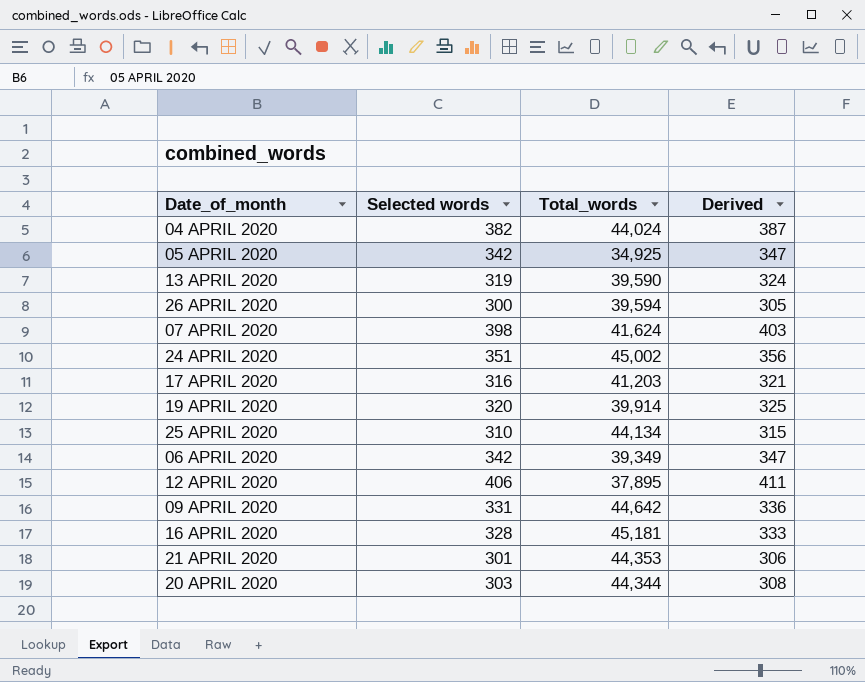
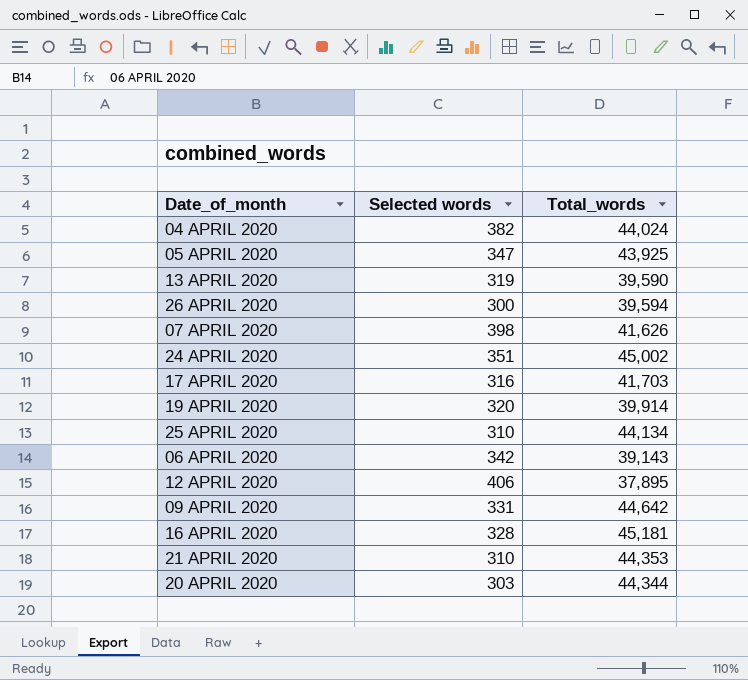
column Derived | formula: [Selected words] + 5 -> none
05 APRIL 2020 | Selected words: 342 -> 347
05 APRIL 2020 | Total_words: 34,925 -> 43,925
07 APRIL 2020 | Total_words: 41,624 -> 41,626
17 APRIL 2020 | Total_words: 41,203 -> 41,703
06 APRIL 2020 | Total_words: 39,349 -> 39,143
21 APRIL 2020 | Selected words: 301 -> 310

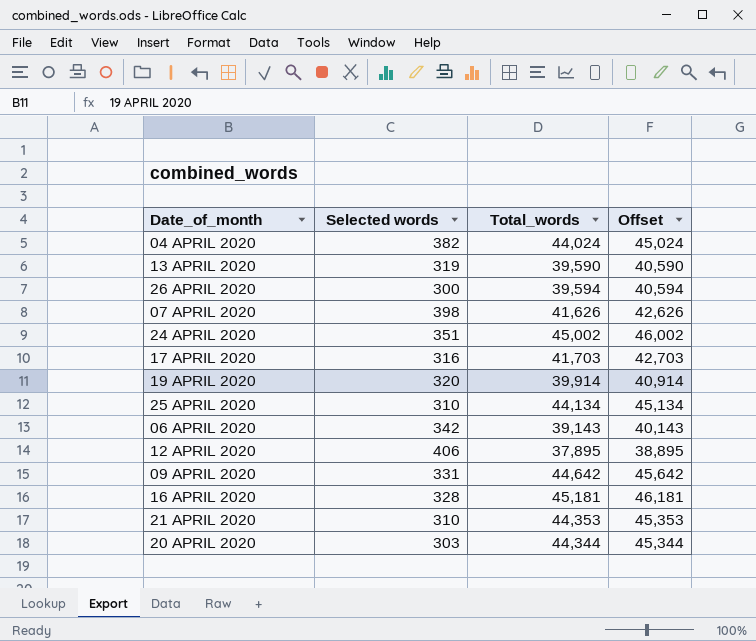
column Offset | formula: none -> [Total_words] + 1000
row 05 APRIL 2020: 347 | 43,925 -> none

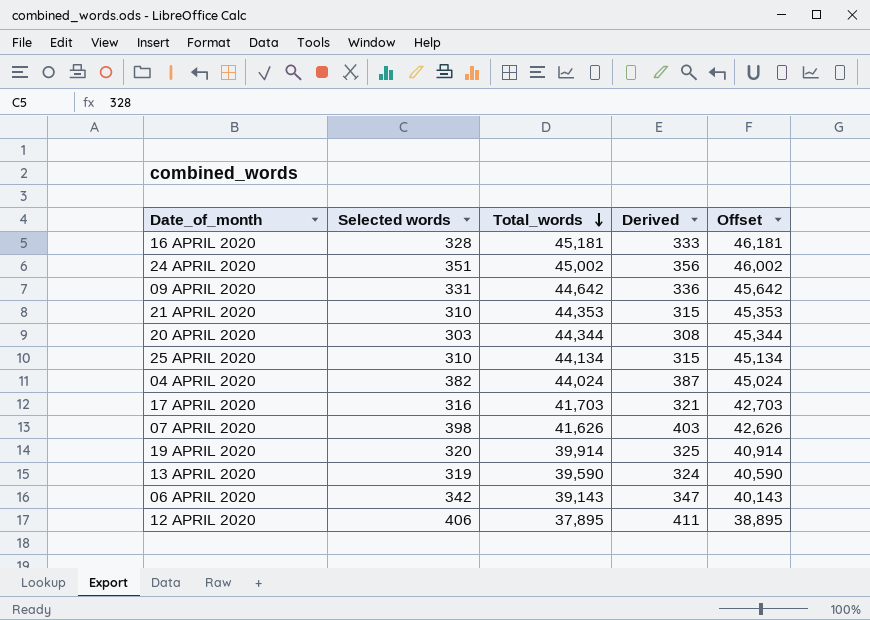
row order: none -> Total_words descending
column Derived | formula: none -> [Selected words] + 5
row 26 APRIL 2020: 300 | 39,594 | 40,594 -> none

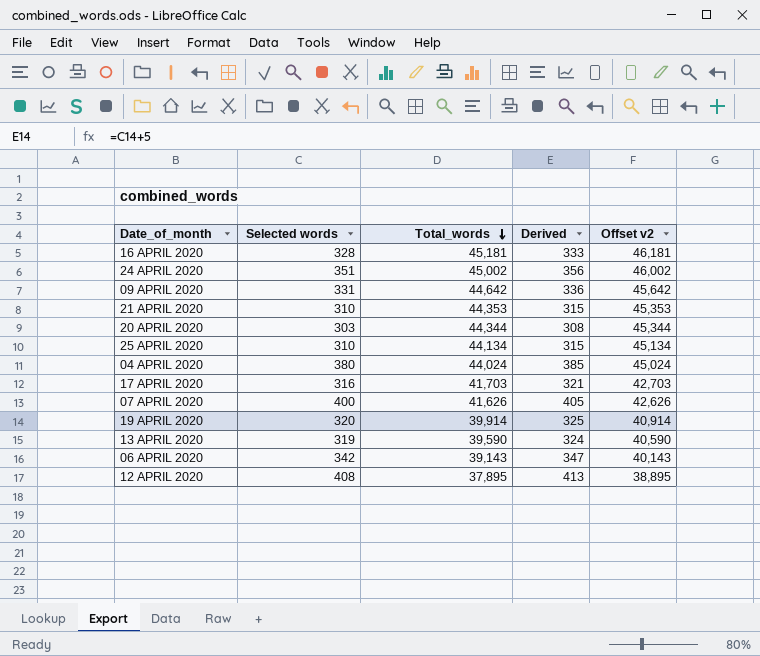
column name: Offset -> Offset v2
04 APRIL 2020 | Selected words: 382 -> 380
04 APRIL 2020 | Derived: 387 -> 385
07 APRIL 2020 | Selected words: 398 -> 400
07 APRIL 2020 | Derived: 403 -> 405
12 APRIL 2020 | Selected words: 406 -> 408
12 APRIL 2020 | Derived: 411 -> 413

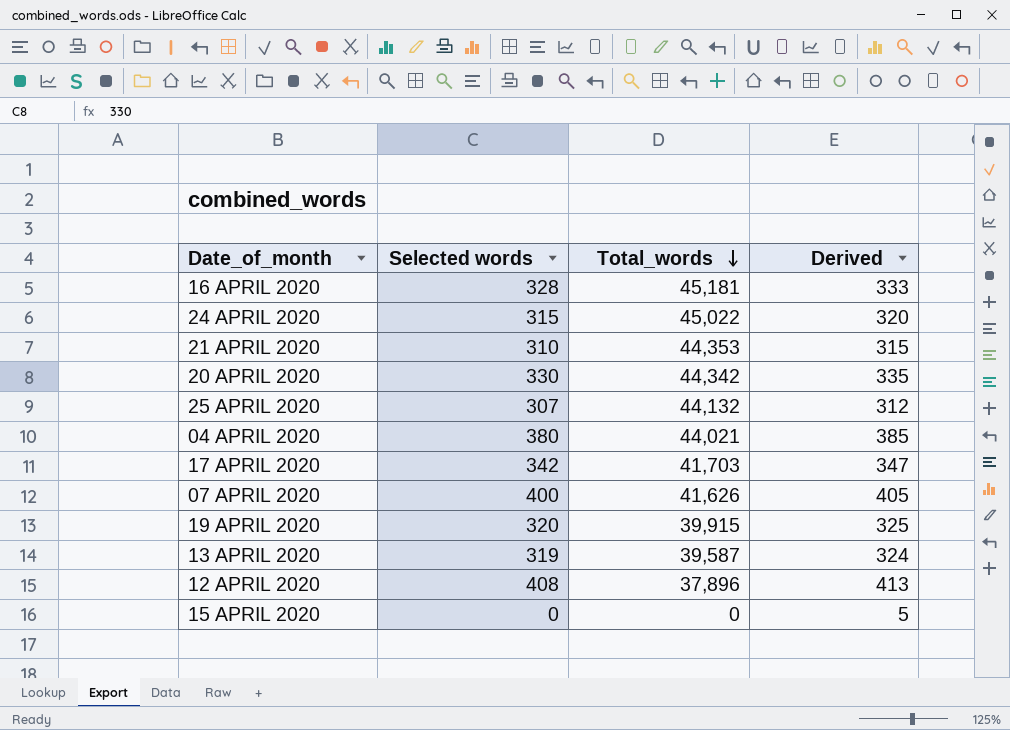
column Offset v2 | formula: [Total_words] + 1000 -> none
row 09 APRIL 2020: 331 | 44,642 | 336 | 45,642 -> none
row 06 APRIL 2020: 342 | 39,143 | 347 | 40,143 -> none
24 APRIL 2020 | Selected words: 351 -> 315
24 APRIL 2020 | Total_words: 45,002 -> 45,022
24 APRIL 2020 | Derived: 356 -> 320
20 APRIL 2020 | Selected words: 303 -> 330
20 APRIL 2020 | Total_words: 44,344 -> 44,342
20 APRIL 2020 | Derived: 308 -> 335
25 APRIL 2020 | Selected words: 310 -> 307
25 APRIL 2020 | Total_words: 44,134 -> 44,132
25 APRIL 2020 | Derived: 315 -> 312
04 APRIL 2020 | Total_words: 44,024 -> 44,021
17 APRIL 2020 | Selected words: 316 -> 342
17 APRIL 2020 | Derived: 321 -> 347
19 APRIL 2020 | Total_words: 39,914 -> 39,915
13 APRIL 2020 | Total_words: 39,590 -> 39,587
12 APRIL 2020 | Total_words: 37,895 -> 37,896
row 15 APRIL 2020: none -> 0 | 0 | 5

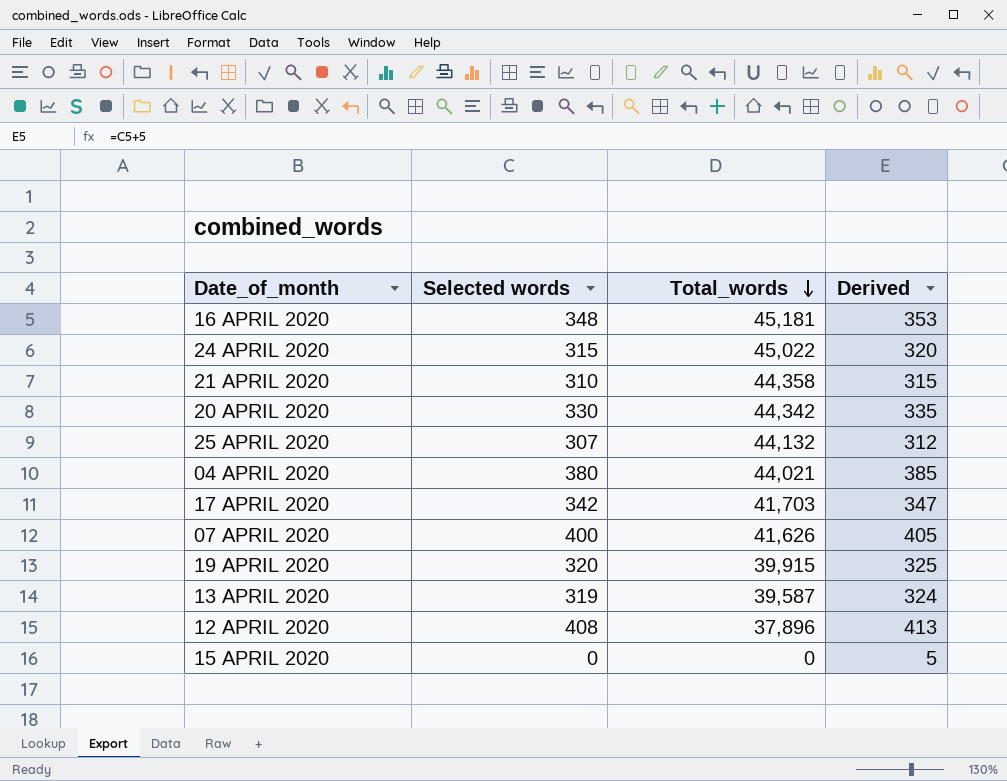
16 APRIL 2020 | Selected words: 328 -> 348
16 APRIL 2020 | Derived: 333 -> 353
21 APRIL 2020 | Total_words: 44,353 -> 44,358

